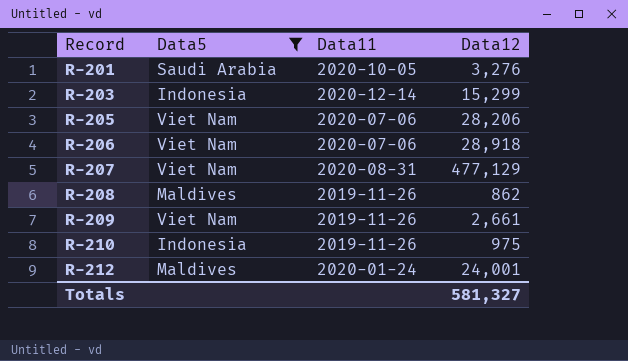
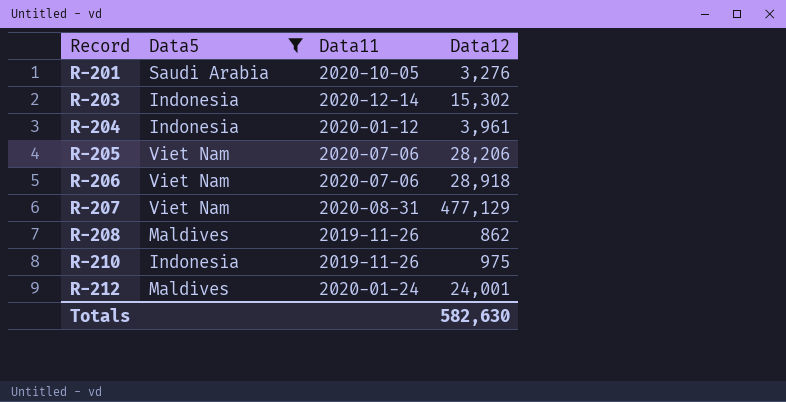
row R-209: Viet Nam | 2019-11-26 | 2,661 -> none
R-203 | Data12: 15,299 -> 15,302
row R-204: none -> Indonesia | 2020-01-12 | 3,961
Totals | Data12: 581,327 -> 582,630

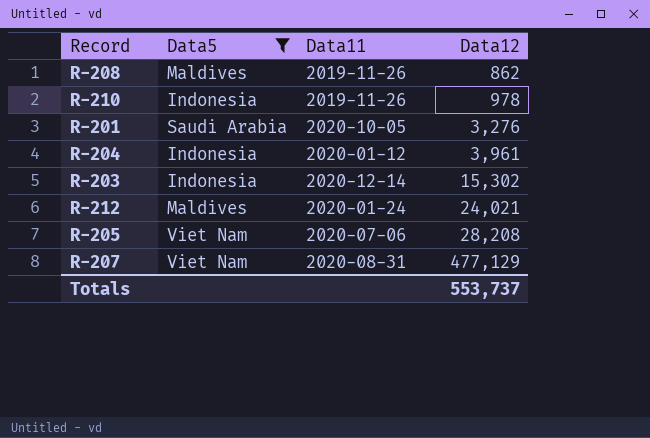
row order: Record ascending -> Data12 ascending
row R-206: Viet Nam | 2020-07-06 | 28,918 -> none
R-210 | Data12: 975 -> 978
R-212 | Data12: 24,001 -> 24,021
R-205 | Data12: 28,206 -> 28,208
Totals | Data12: 582,630 -> 553,737

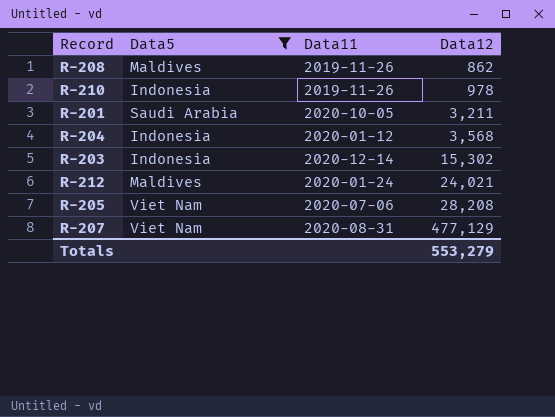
R-201 | Data12: 3,276 -> 3,211
R-204 | Data12: 3,961 -> 3,568
Totals | Data12: 553,737 -> 553,279

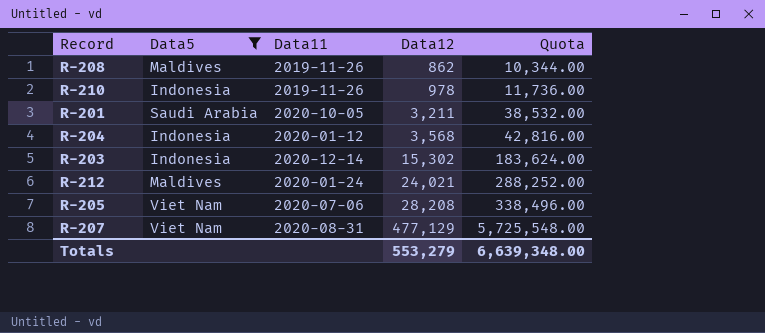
column Quota | formula: none -> [Data12] * 12

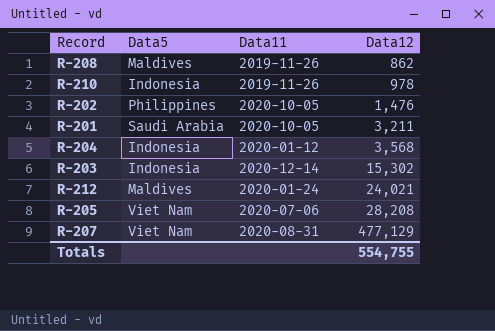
filter: Data5 != Philippines -> none
column Quota | formula: [Data12] * 12 -> none
Totals | Data12: 553,279 -> 554,755

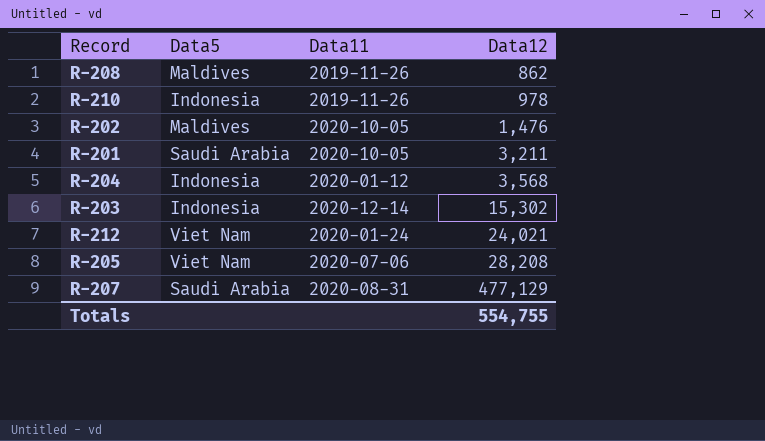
R-202 | Data5: Philippines -> Maldives
R-212 | Data5: Maldives -> Viet Nam
R-207 | Data5: Viet Nam -> Saudi Arabia

